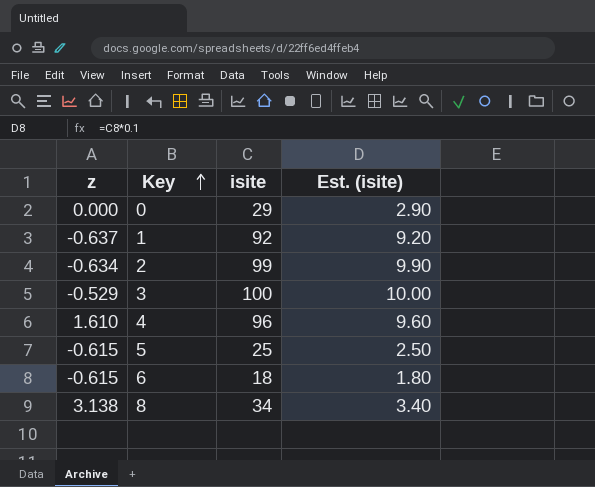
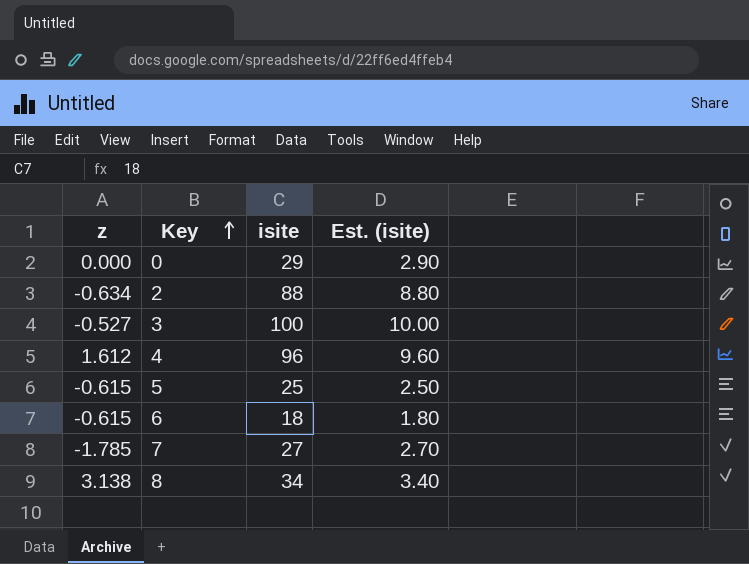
row 1: -0.637 | 92 | 9.20 -> none
2 | isite: 99 -> 88
2 | Est. (isite): 9.90 -> 8.80
3 | z: -0.529 -> -0.527
4 | z: 1.610 -> 1.612
row 7: none -> -1.785 | 27 | 2.70

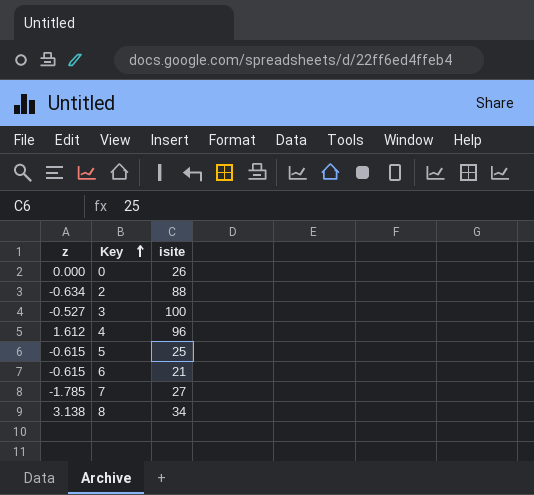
column Est. (isite) | formula: [isite] * 0.1 -> none
0 | isite: 29 -> 26
6 | isite: 18 -> 21

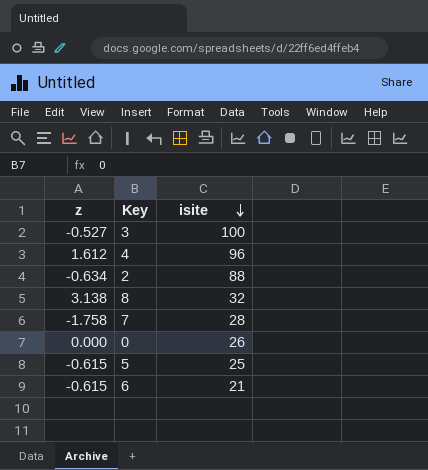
row order: Key ascending -> isite descending
8 | isite: 34 -> 32
7 | z: -1.785 -> -1.758
7 | isite: 27 -> 28

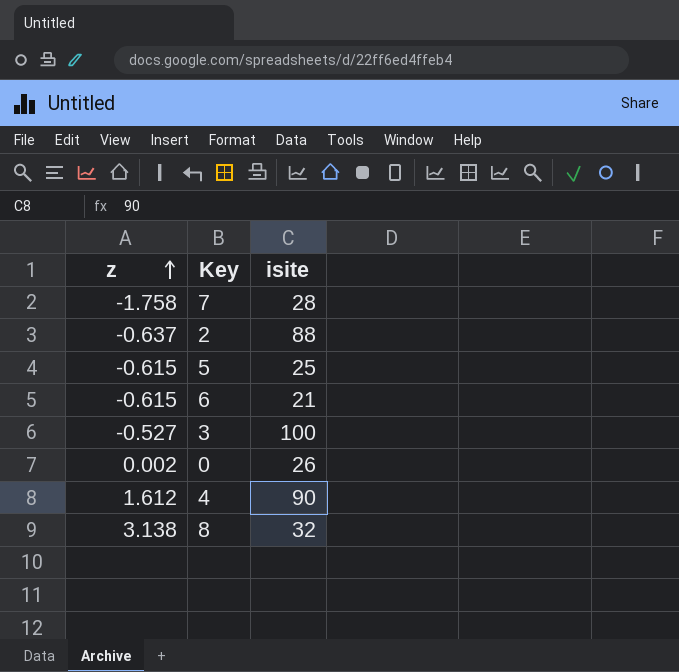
row order: isite descending -> z ascending
2 | z: -0.634 -> -0.637
0 | z: 0.000 -> 0.002
4 | isite: 96 -> 90

